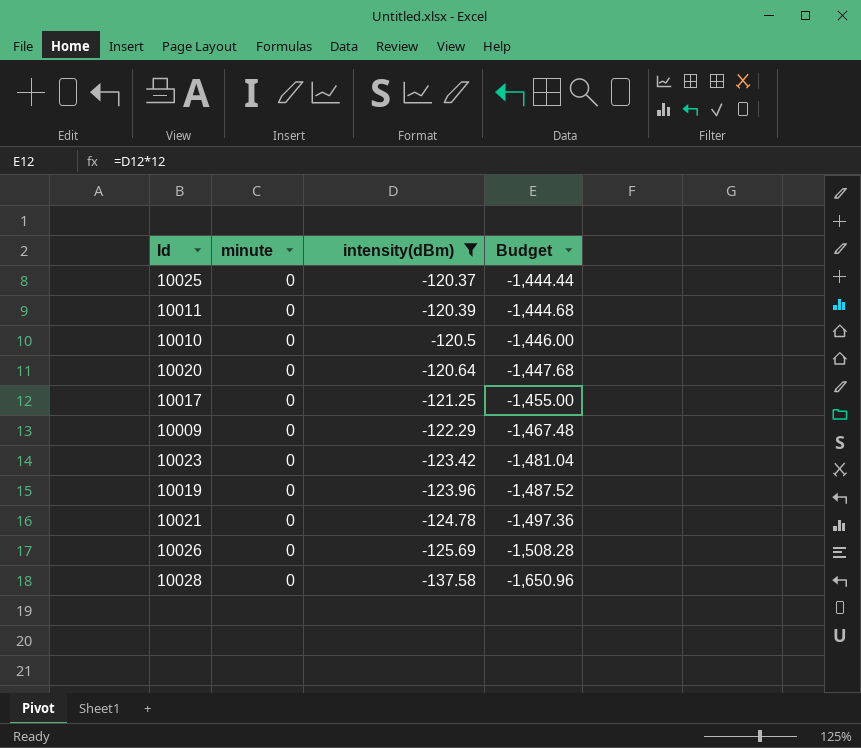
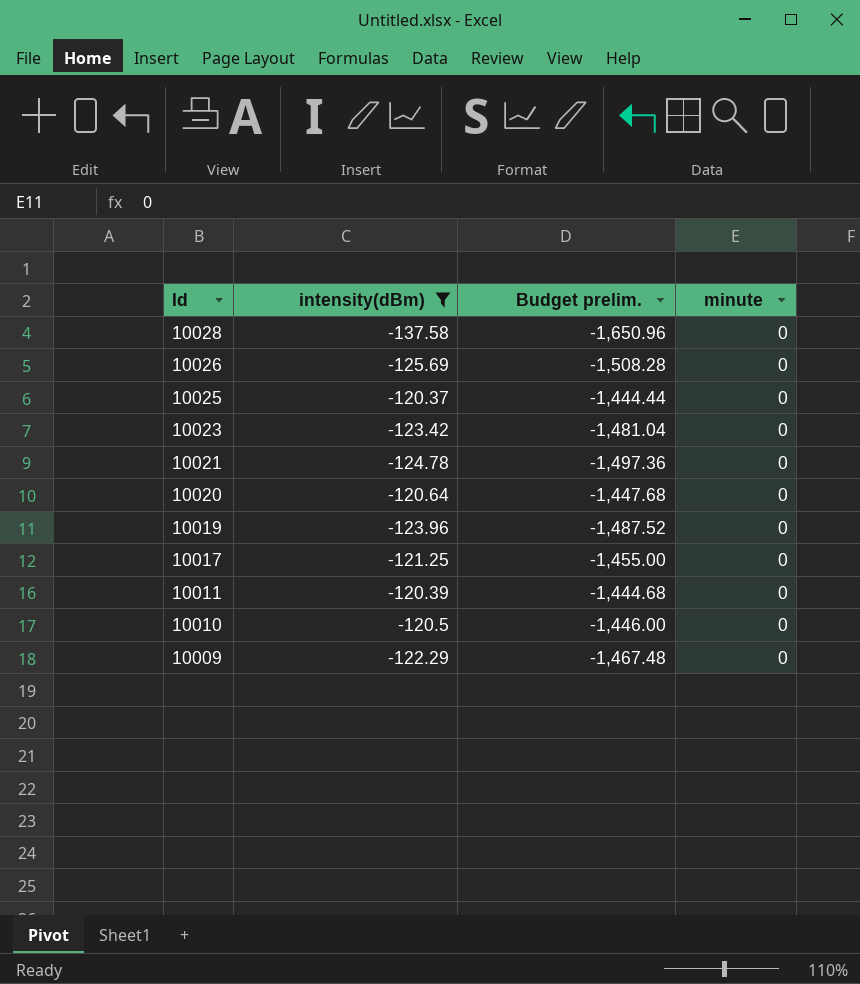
row order: intensity(dBm) descending -> Id descending
column name: Budget -> Budget prelim.
column minute | position: 2 -> 4

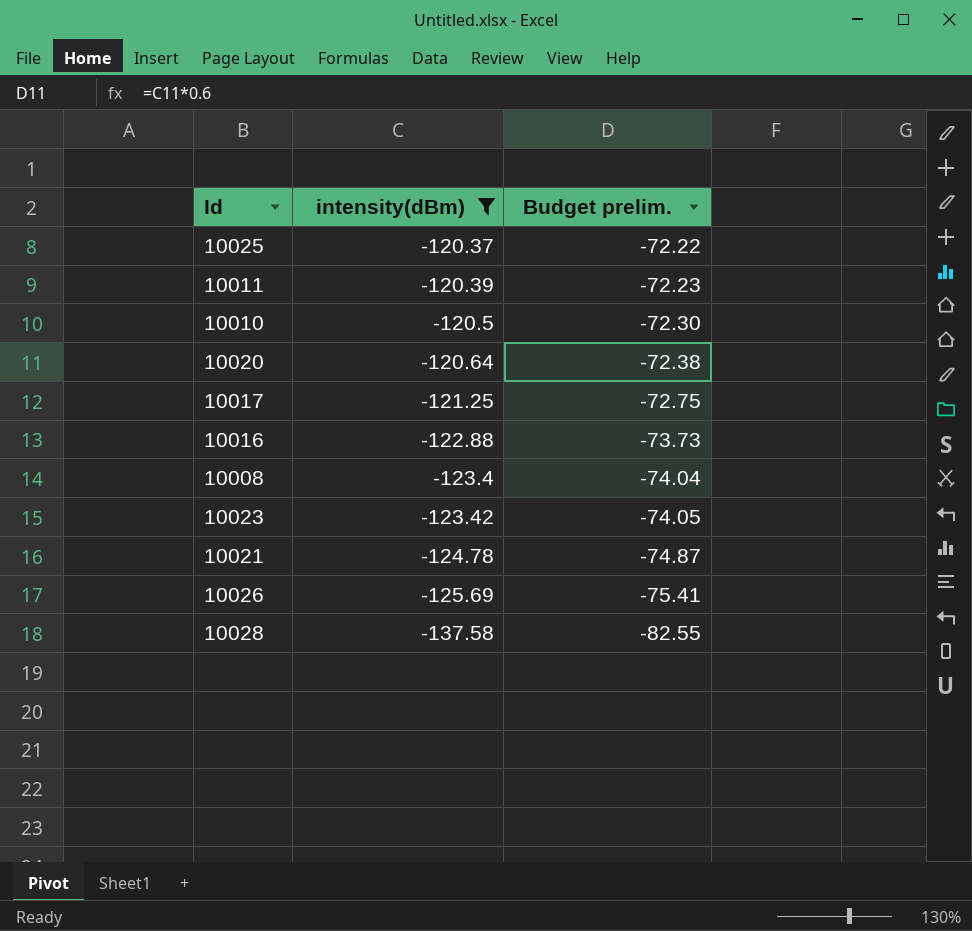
row order: Id descending -> intensity(dBm) descending
column minute | position: 4 -> none
column Budget prelim. | formula: [intensity(dBm)] * 12 -> [intensity(dBm)] * 0.6
row 10019: -123.96 | -1,487.52 | 0 -> none
row 10009: -122.29 | -1,467.48 | 0 -> none
row 10016: none -> -122.88 | -73.73
row 10008: none -> -123.4 | -74.04

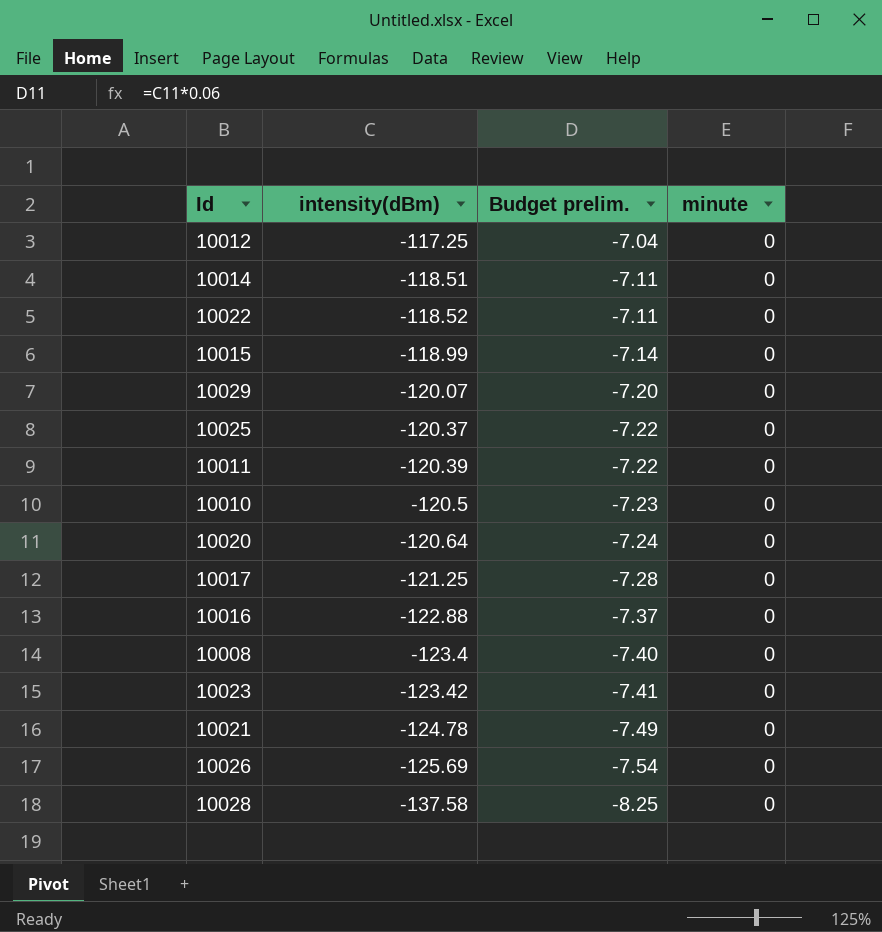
filter: intensity(dBm) <= -120.37 -> none
column Budget prelim. | formula: [intensity(dBm)] * 0.6 -> [intensity(dBm)] * 0.06
column minute | position: none -> 4

